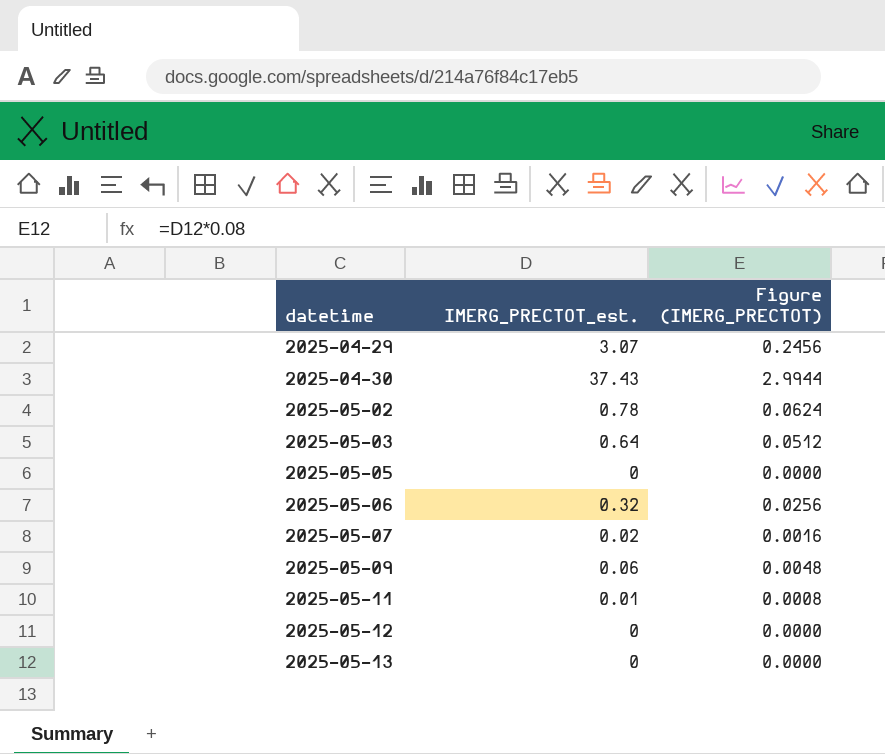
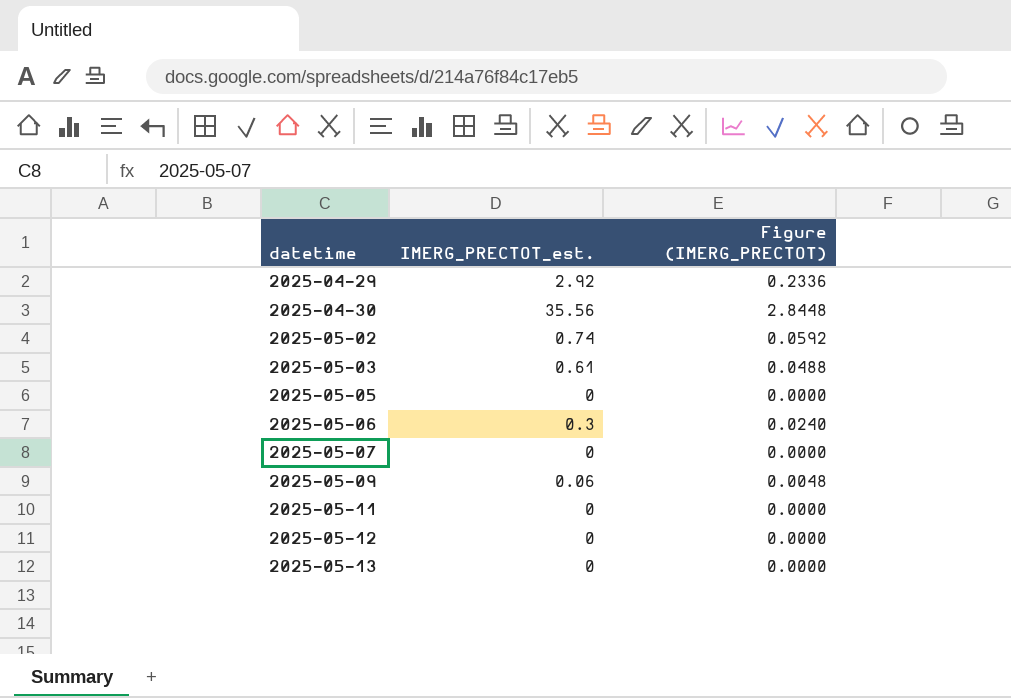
2025-04-29 | IMERG_PRECTOT_est.: 3.07 -> 2.92
2025-04-29 | Figure (IMERG_PRECTOT): 0.2456 -> 0.2336
2025-04-30 | IMERG_PRECTOT_est.: 37.43 -> 35.56
2025-04-30 | Figure (IMERG_PRECTOT): 2.9944 -> 2.8448
2025-05-02 | IMERG_PRECTOT_est.: 0.78 -> 0.74
2025-05-02 | Figure (IMERG_PRECTOT): 0.0624 -> 0.0592
2025-05-03 | IMERG_PRECTOT_est.: 0.64 -> 0.61
2025-05-03 | Figure (IMERG_PRECTOT): 0.0512 -> 0.0488
2025-05-06 | IMERG_PRECTOT_est.: 0.32 -> 0.3
2025-05-06 | Figure (IMERG_PRECTOT): 0.0256 -> 0.0240
2025-05-07 | IMERG_PRECTOT_est.: 0.02 -> 0
2025-05-07 | Figure (IMERG_PRECTOT): 0.0016 -> 0.0000
2025-05-11 | IMERG_PRECTOT_est.: 0.01 -> 0
2025-05-11 | Figure (IMERG_PRECTOT): 0.0008 -> 0.0000

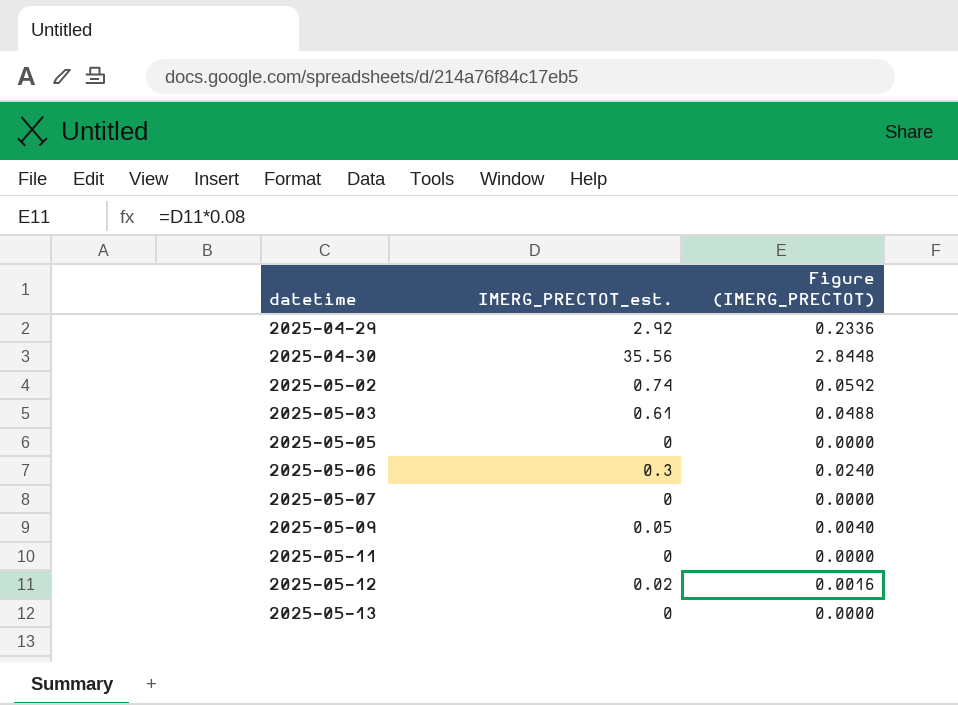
2025-05-09 | IMERG_PRECTOT_est.: 0.06 -> 0.05
2025-05-09 | Figure (IMERG_PRECTOT): 0.0048 -> 0.0040
2025-05-12 | IMERG_PRECTOT_est.: 0 -> 0.02
2025-05-12 | Figure (IMERG_PRECTOT): 0.0000 -> 0.0016

